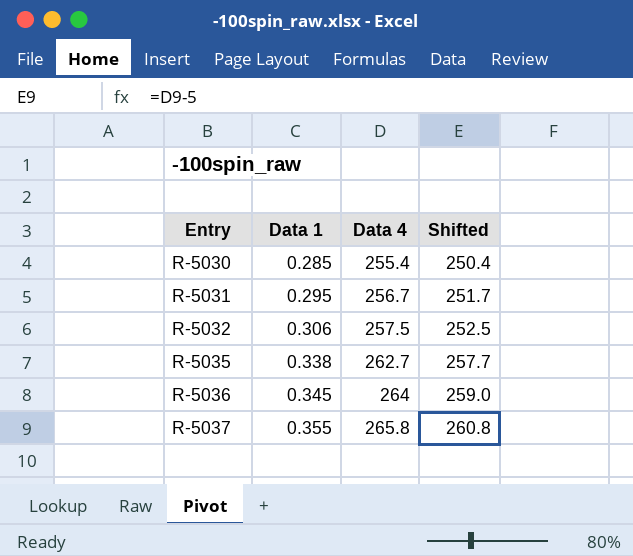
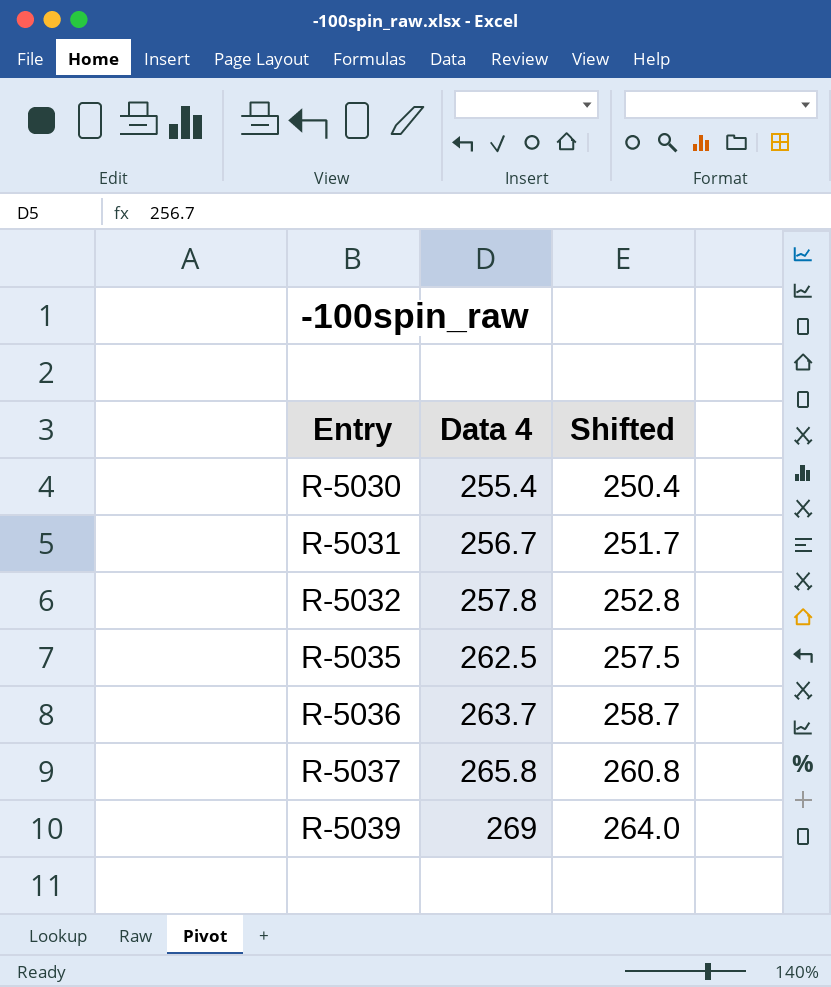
column Data 1 | position: 2 -> none
R-5032 | Data 4: 257.5 -> 257.8
R-5032 | Shifted: 252.5 -> 252.8
R-5035 | Data 4: 262.7 -> 262.5
R-5035 | Shifted: 257.7 -> 257.5
R-5036 | Data 4: 264 -> 263.7
R-5036 | Shifted: 259.0 -> 258.7
row R-5039: none -> 269 | 264.0

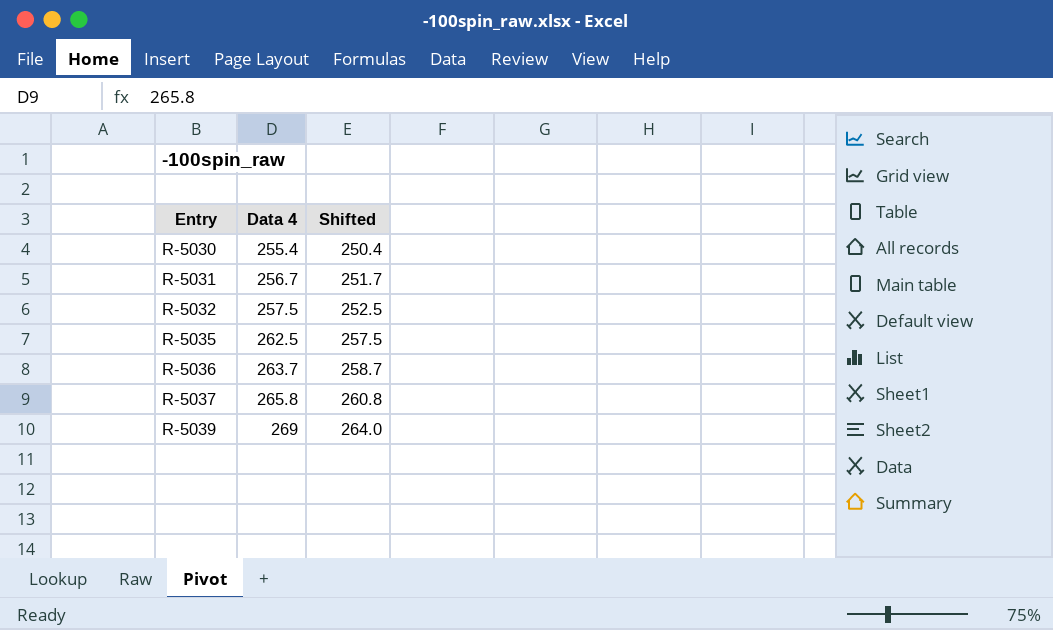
R-5032 | Data 4: 257.8 -> 257.5
R-5032 | Shifted: 252.8 -> 252.5

